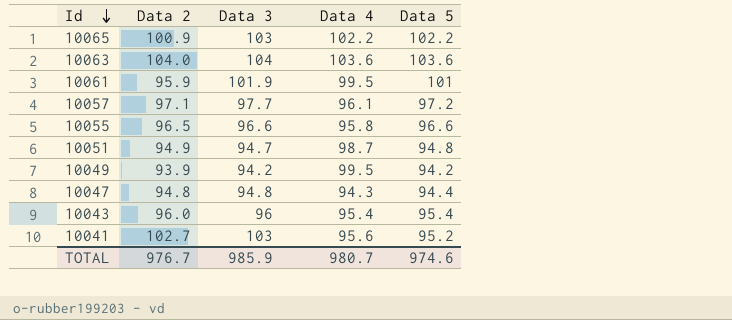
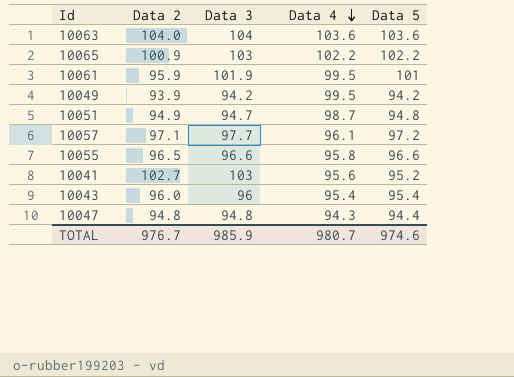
row order: Id descending -> Data 4 descending

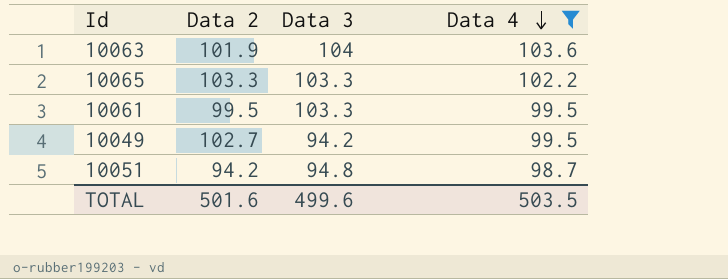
filter: none -> Data 4 >= 98.7
column Data 5 | position: 5 -> none
10063 | Data 2: 104.0 -> 101.9
10065 | Data 2: 100.9 -> 103.3
10065 | Data 3: 103 -> 103.3
10061 | Data 2: 95.9 -> 99.5
10061 | Data 3: 101.9 -> 103.3
10049 | Data 2: 93.9 -> 102.7
10051 | Data 2: 94.9 -> 94.2
10051 | Data 3: 94.7 -> 94.8
TOTAL | Data 2: 976.7 -> 501.6
TOTAL | Data 3: 985.9 -> 499.6
TOTAL | Data 4: 980.7 -> 503.5

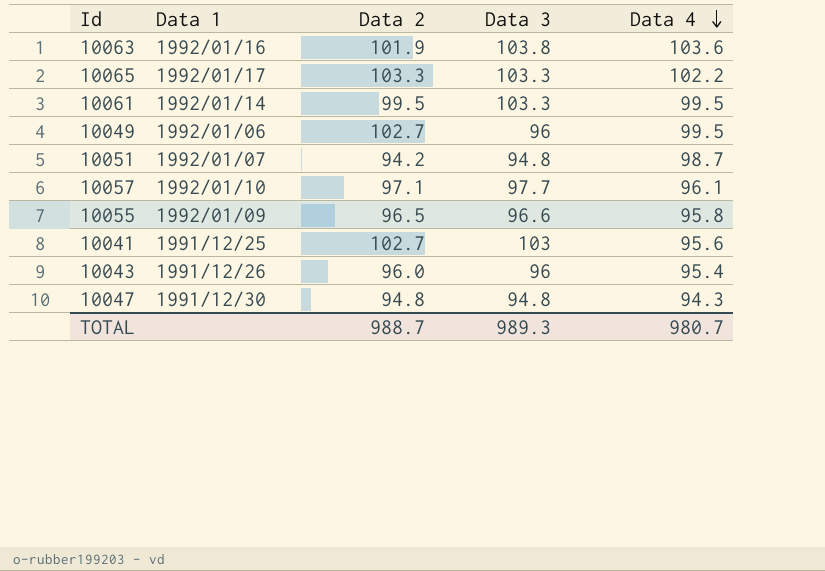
filter: Data 4 >= 98.7 -> none
column Data 1 | position: none -> 2
10063 | Data 3: 104 -> 103.8
10049 | Data 3: 94.2 -> 96
TOTAL | Data 2: 501.6 -> 988.7
TOTAL | Data 3: 499.6 -> 989.3
TOTAL | Data 4: 503.5 -> 980.7

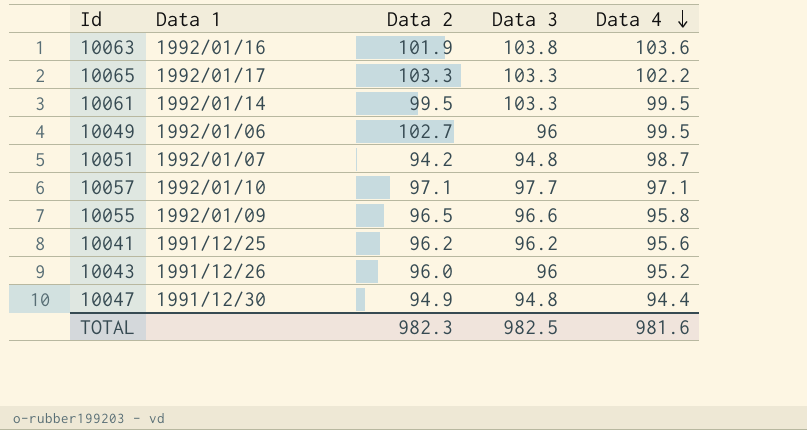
10057 | Data 4: 96.1 -> 97.1
10041 | Data 2: 102.7 -> 96.2
10041 | Data 3: 103 -> 96.2
10043 | Data 4: 95.4 -> 95.2
10047 | Data 2: 94.8 -> 94.9
10047 | Data 4: 94.3 -> 94.4
TOTAL | Data 2: 988.7 -> 982.3
TOTAL | Data 3: 989.3 -> 982.5
TOTAL | Data 4: 980.7 -> 981.6

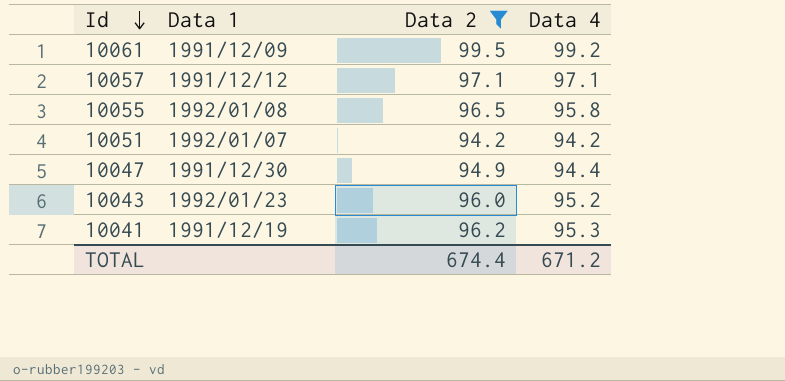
filter: none -> Data 2 <= 99.5
row order: Data 4 descending -> Id descending
column Data 3 | position: 4 -> none
10061 | Data 1: 1992/01/14 -> 1991/12/09
10061 | Data 4: 99.5 -> 99.2
10057 | Data 1: 1992/01/10 -> 1991/12/12
10055 | Data 1: 1992/01/09 -> 1992/01/08
10051 | Data 4: 98.7 -> 94.2
10043 | Data 1: 1991/12/26 -> 1992/01/23
10041 | Data 1: 1991/12/25 -> 1991/12/19
10041 | Data 4: 95.6 -> 95.3
TOTAL | Data 2: 982.3 -> 674.4
TOTAL | Data 4: 981.6 -> 671.2

